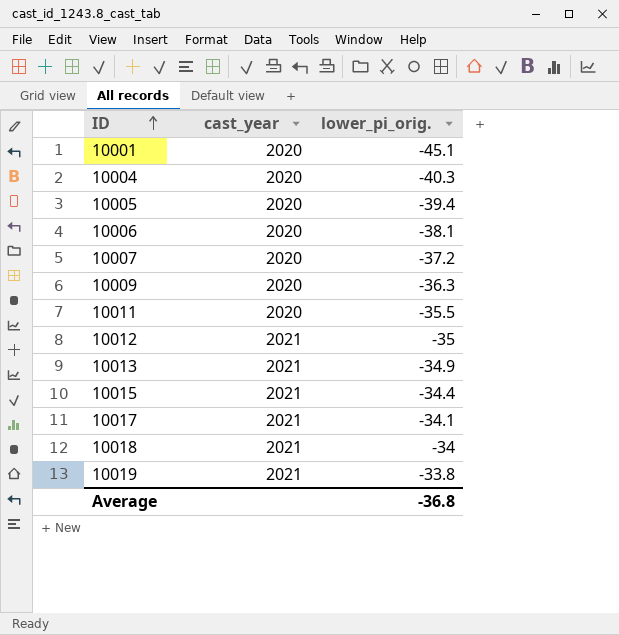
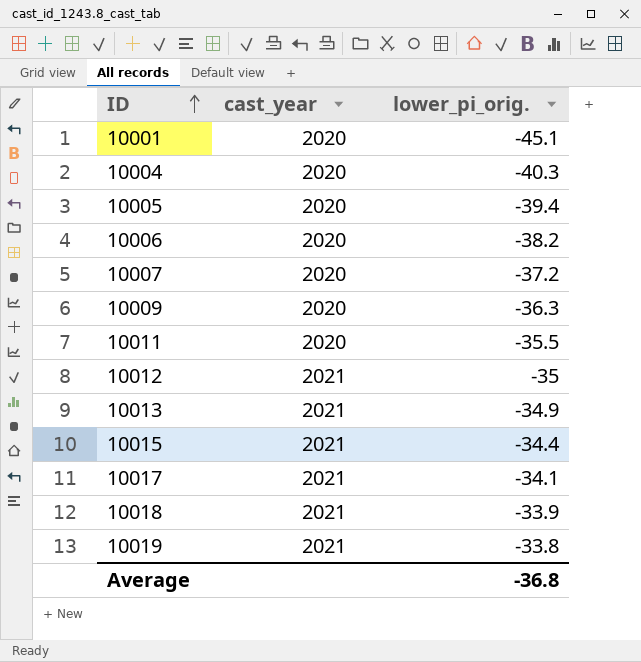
10006 | lower_pi_orig.: -38.1 -> -38.2
10018 | lower_pi_orig.: -34 -> -33.9

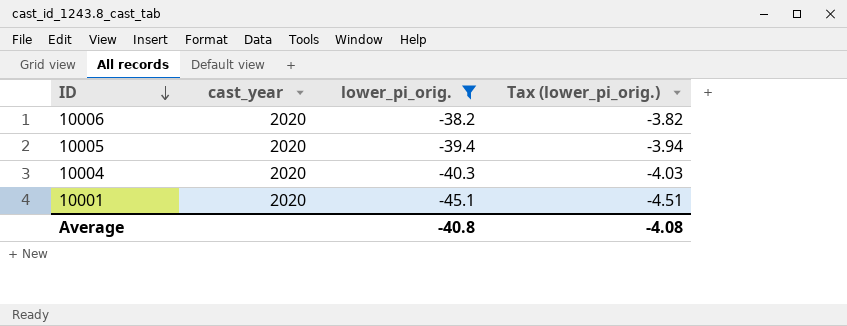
filter: none -> lower_pi_orig. <= -38.2
row order: ID ascending -> ID descending
column Tax (lower_pi_orig.) | formula: none -> [lower_pi_orig.] * 0.1
Average | lower_pi_orig.: -36.8 -> -40.8

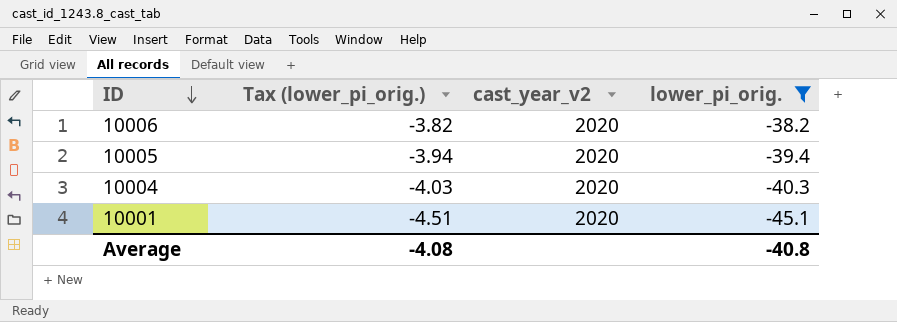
column Tax (lower_pi_orig.) | position: 4 -> 2
column name: cast_year -> cast_year_v2

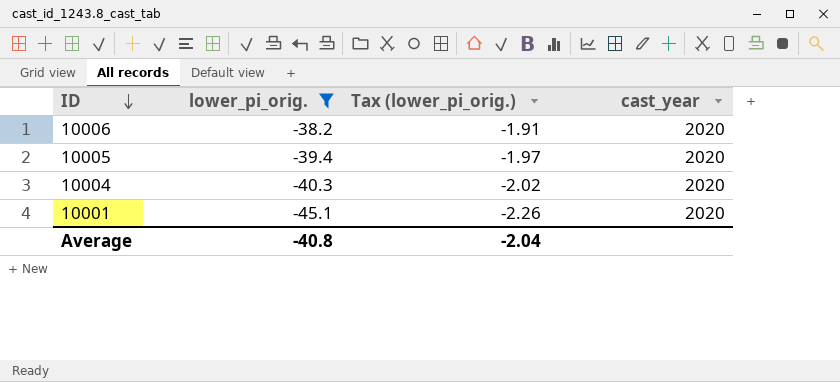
column lower_pi_orig. | position: 4 -> 2
column Tax (lower_pi_orig.) | formula: [lower_pi_orig.] * 0.1 -> [lower_pi_orig.] * 0.05
column name: cast_year_v2 -> cast_year
Average | Tax (lower_pi_orig.): -4.08 -> -2.04

